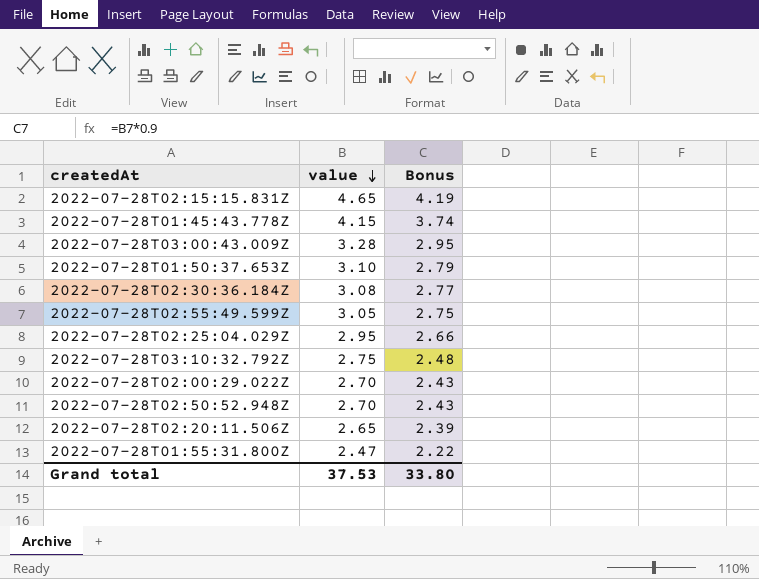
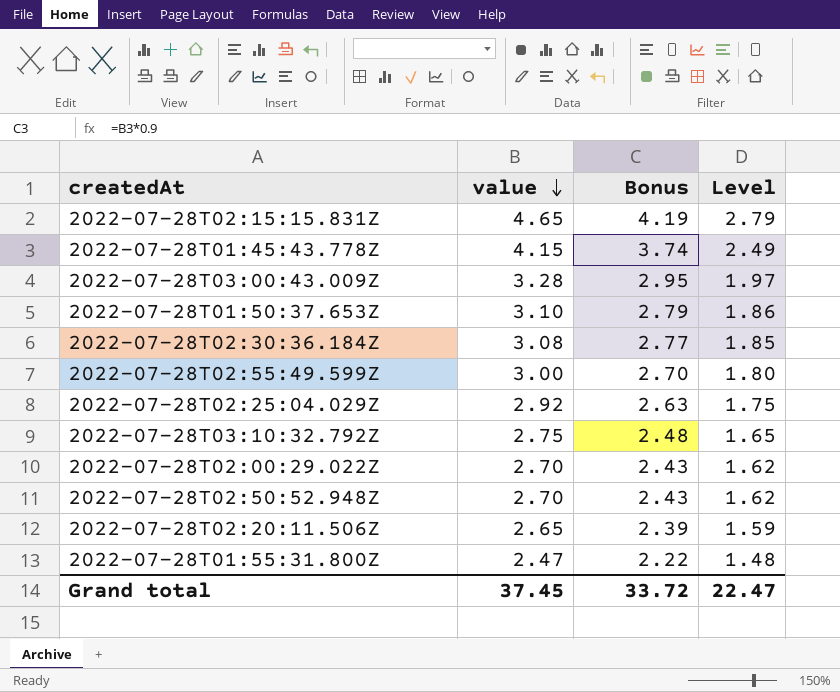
column Level | formula: none -> [value] * 0.6
2022-07-28T02:55:49.599Z | value: 3.05 -> 3.00
2022-07-28T02:55:49.599Z | Bonus: 2.75 -> 2.70
2022-07-28T02:25:04.029Z | value: 2.95 -> 2.92
2022-07-28T02:25:04.029Z | Bonus: 2.66 -> 2.63
Grand total | value: 37.53 -> 37.45
Grand total | Bonus: 33.80 -> 33.72

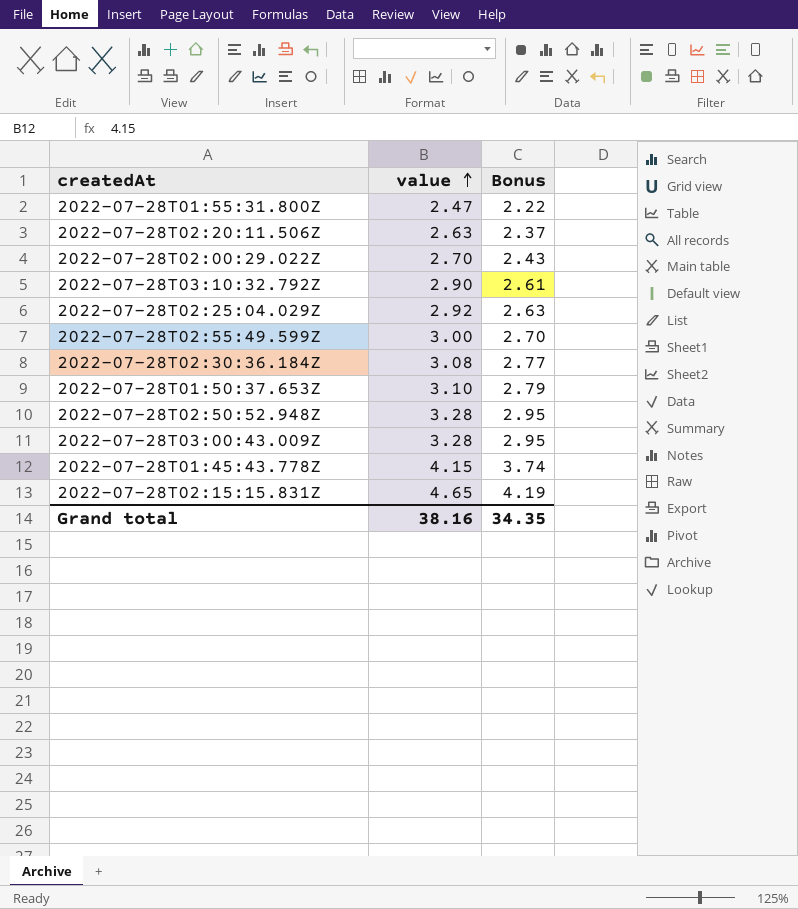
row order: value descending -> value ascending
column Level | formula: [value] * 0.6 -> none
2022-07-28T02:20:11.506Z | value: 2.65 -> 2.63
2022-07-28T02:20:11.506Z | Bonus: 2.39 -> 2.37
2022-07-28T03:10:32.792Z | value: 2.75 -> 2.90
2022-07-28T03:10:32.792Z | Bonus: 2.48 -> 2.61
2022-07-28T02:50:52.948Z | value: 2.70 -> 3.28
2022-07-28T02:50:52.948Z | Bonus: 2.43 -> 2.95
Grand total | value: 37.45 -> 38.16
Grand total | Bonus: 33.72 -> 34.35

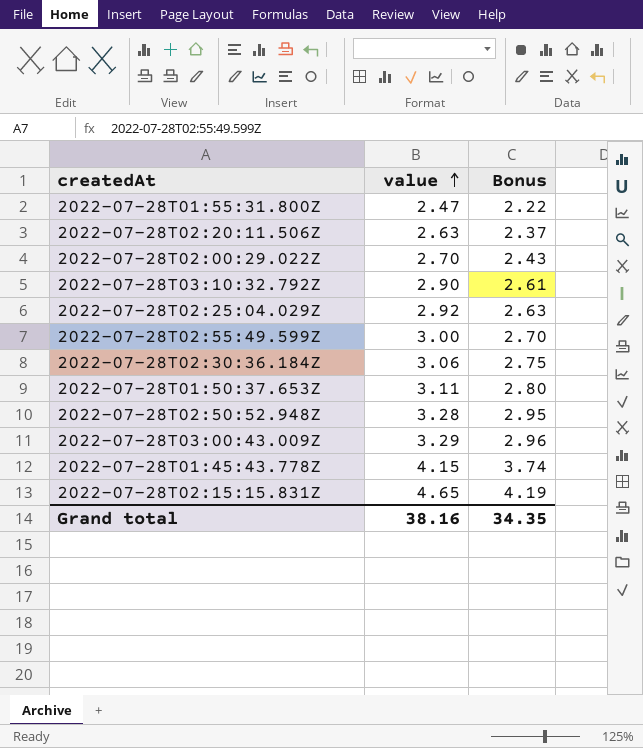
2022-07-28T02:30:36.184Z | value: 3.08 -> 3.06
2022-07-28T02:30:36.184Z | Bonus: 2.77 -> 2.75
2022-07-28T01:50:37.653Z | value: 3.10 -> 3.11
2022-07-28T01:50:37.653Z | Bonus: 2.79 -> 2.80
2022-07-28T03:00:43.009Z | value: 3.28 -> 3.29
2022-07-28T03:00:43.009Z | Bonus: 2.95 -> 2.96

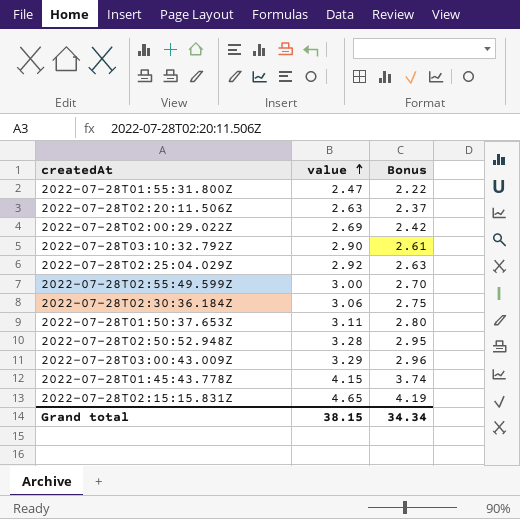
2022-07-28T02:00:29.022Z | value: 2.70 -> 2.69
2022-07-28T02:00:29.022Z | Bonus: 2.43 -> 2.42
Grand total | value: 38.16 -> 38.15
Grand total | Bonus: 34.35 -> 34.34

